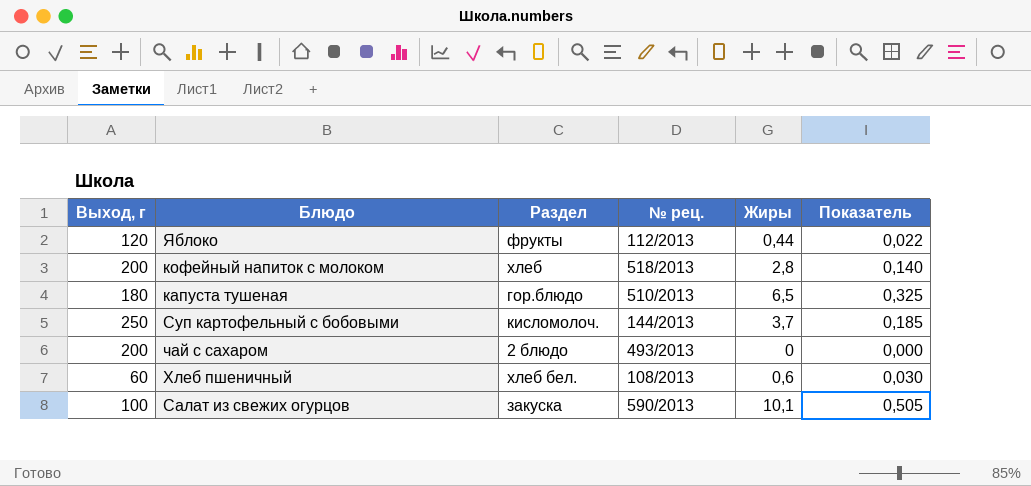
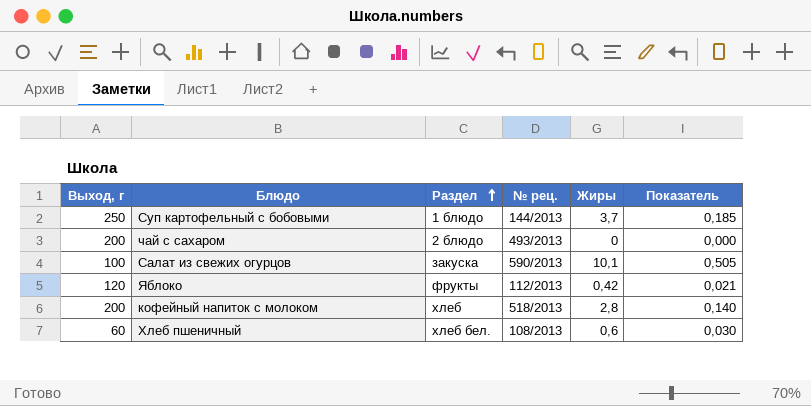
row order: none -> Раздел ascending
row капуста тушеная: 180 | гор.блюдо | 510/2013 | 6,5 | 0,325 -> none
Суп картофельный с бобовыми | Раздел: кисломолоч. -> 1 блюдо
Яблоко | Жиры: 0,44 -> 0,42
Яблоко | Показатель: 0,022 -> 0,021

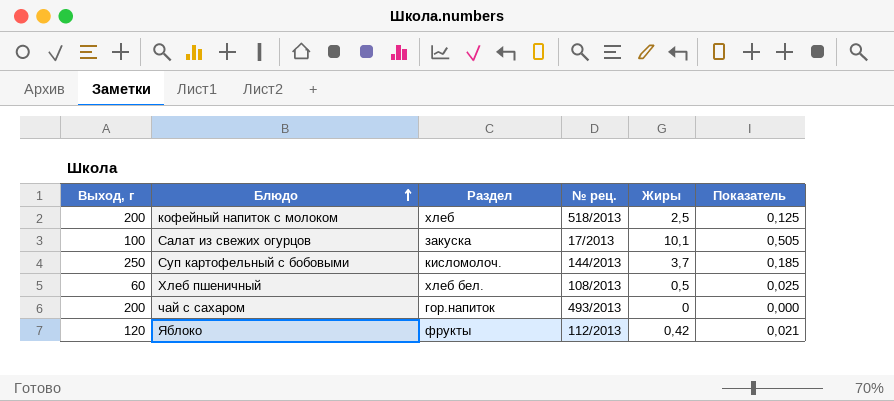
row order: Раздел ascending -> Блюдо ascending
кофейный напиток с молоком | Жиры: 2,8 -> 2,5
кофейный напиток с молоком | Показатель: 0,140 -> 0,125
Салат из свежих огурцов | № рец.: 590/2013 -> 17/2013
Суп картофельный с бобовыми | Раздел: 1 блюдо -> кисломолоч.
Хлеб пшеничный | Жиры: 0,6 -> 0,5
Хлеб пшеничный | Показатель: 0,030 -> 0,025
чай с сахаром | Раздел: 2 блюдо -> гор.напиток

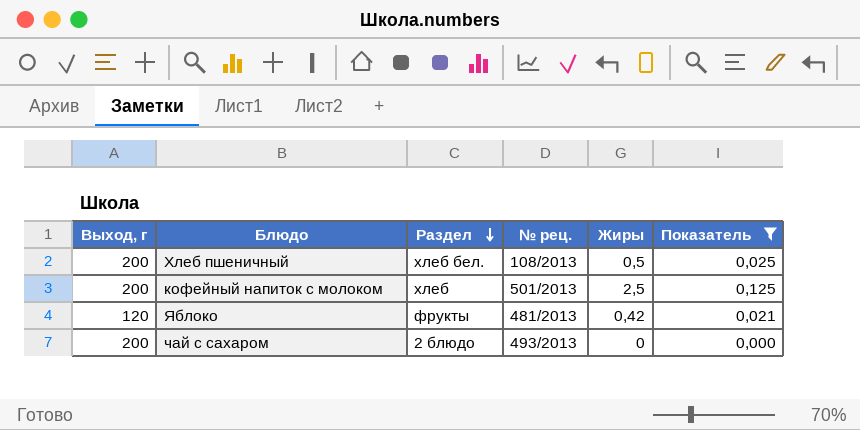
filter: none -> Показатель <= 0,125
row order: Блюдо ascending -> Раздел descending
Хлеб пшеничный | Выход, г: 60 -> 200
кофейный напиток с молоком | № рец.: 518/2013 -> 501/2013
Яблоко | № рец.: 112/2013 -> 481/2013
чай с сахаром | Раздел: гор.напиток -> 2 блюдо

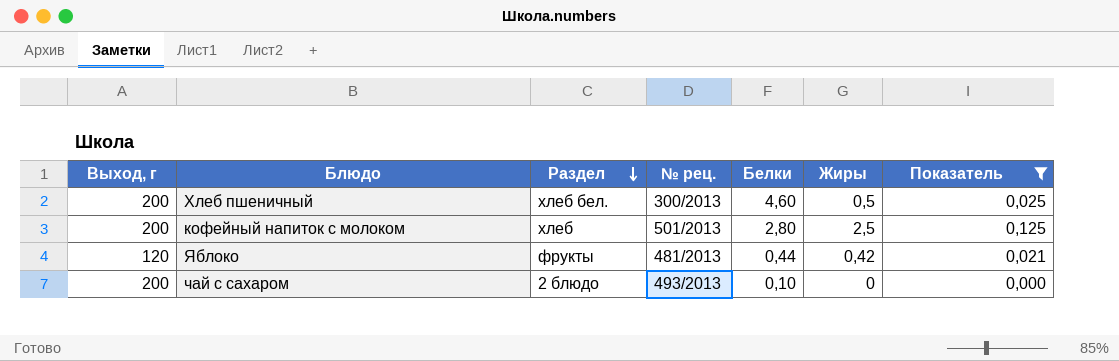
column Белки | position: none -> 5
Хлеб пшеничный | № рец.: 108/2013 -> 300/2013

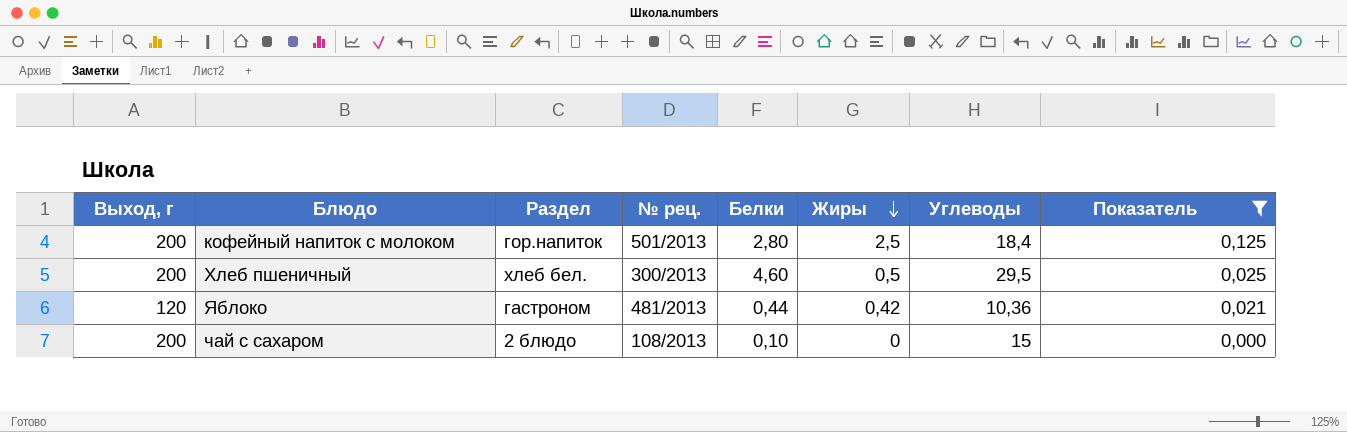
row order: Раздел descending -> Жиры descending
column Углеводы | position: none -> 7
кофейный напиток с молоком | Раздел: хлеб -> гор.напиток
Яблоко | Раздел: фрукты -> гастроном
чай с сахаром | № рец.: 493/2013 -> 108/2013

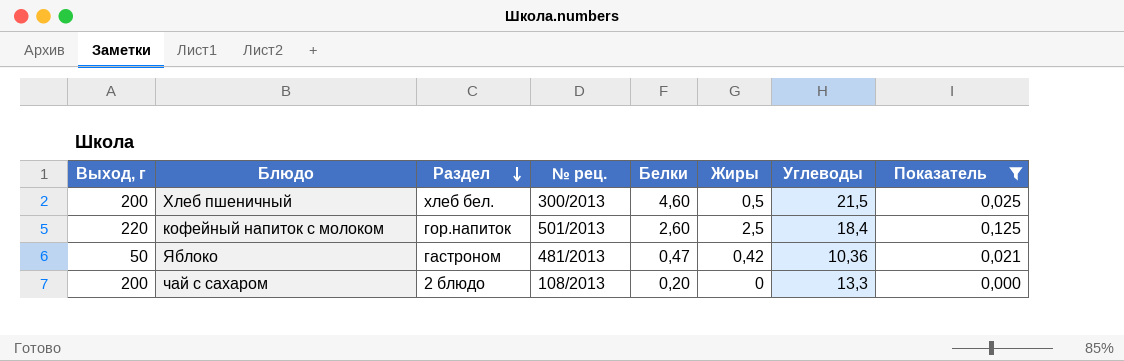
row order: Жиры descending -> Раздел descending
Хлеб пшеничный | Углеводы: 29,5 -> 21,5
кофейный напиток с молоком | Выход, г: 200 -> 220
кофейный напиток с молоком | Белки: 2,80 -> 2,60
Яблоко | Выход, г: 120 -> 50
Яблоко | Белки: 0,44 -> 0,47
чай с сахаром | Белки: 0,10 -> 0,20
чай с сахаром | Углеводы: 15 -> 13,3

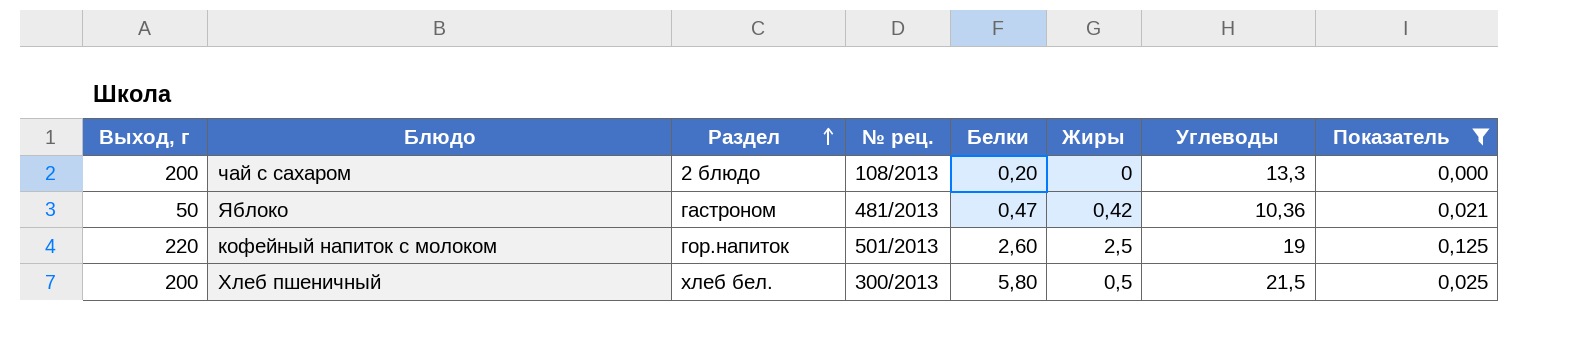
row order: Раздел descending -> Раздел ascending
кофейный напиток с молоком | Углеводы: 18,4 -> 19
Хлеб пшеничный | Белки: 4,60 -> 5,80

